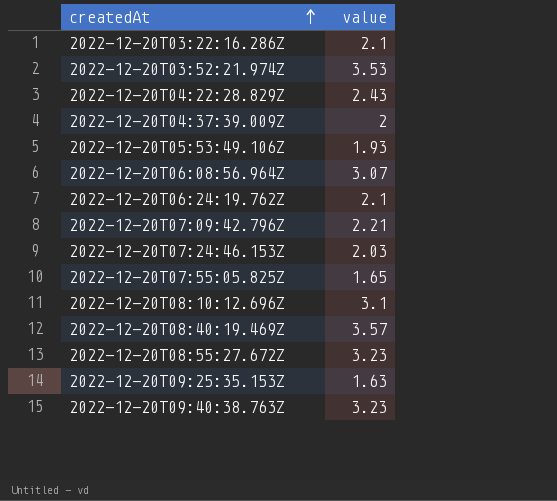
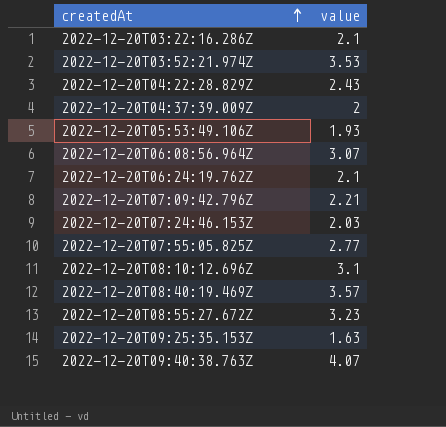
2022-12-20T07:55:05.825Z | value: 1.65 -> 2.77
2022-12-20T09:40:38.763Z | value: 3.23 -> 4.07

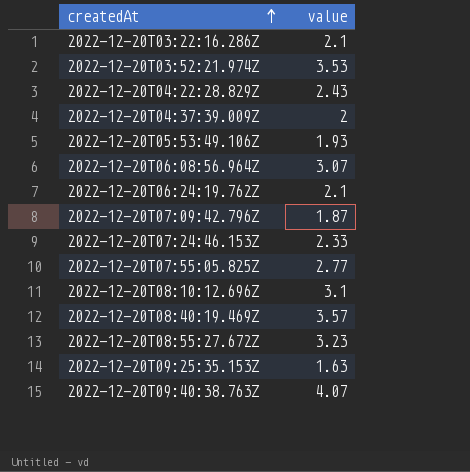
2022-12-20T07:09:42.796Z | value: 2.21 -> 1.87
2022-12-20T07:24:46.153Z | value: 2.03 -> 2.33

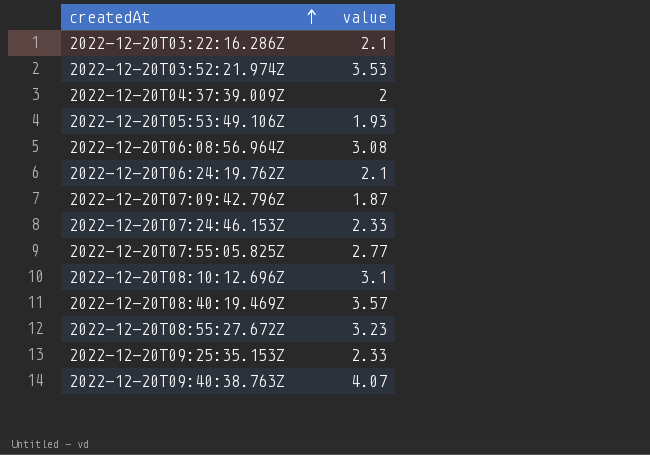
row 2022-12-20T04:22:28.829Z: 2.43 -> none
2022-12-20T06:08:56.964Z | value: 3.07 -> 3.08
2022-12-20T09:25:35.153Z | value: 1.63 -> 2.33

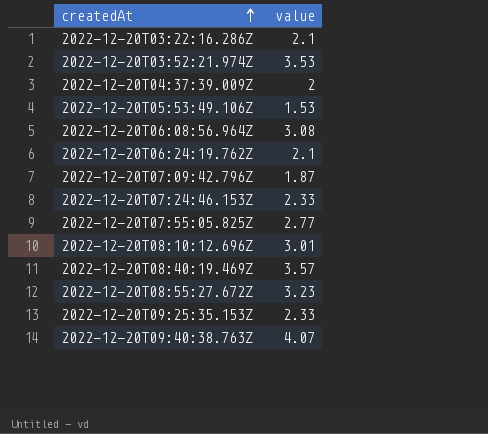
2022-12-20T05:53:49.106Z | value: 1.93 -> 1.53
2022-12-20T08:10:12.696Z | value: 3.1 -> 3.01

